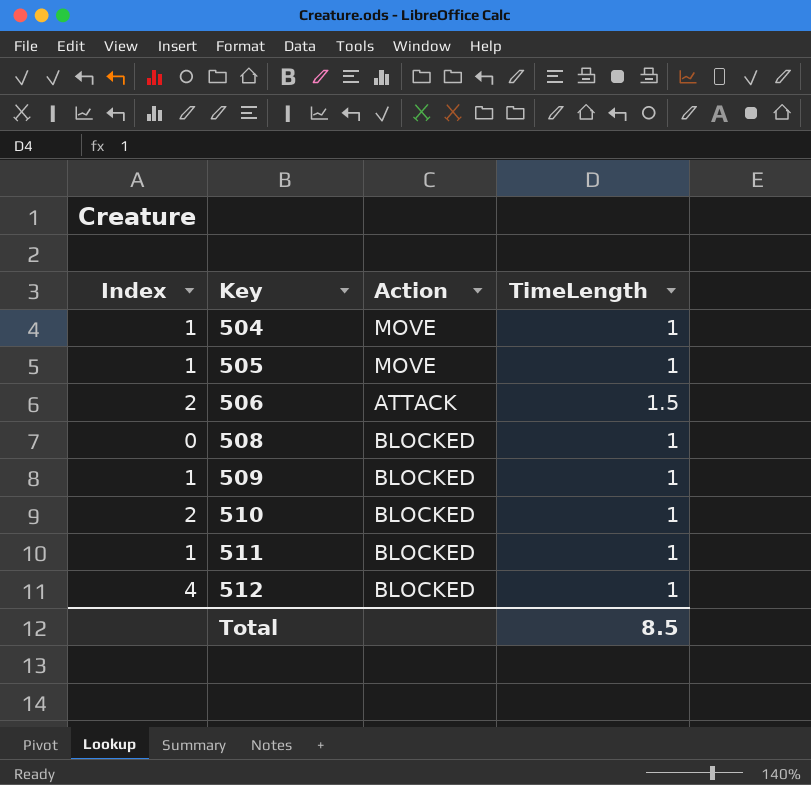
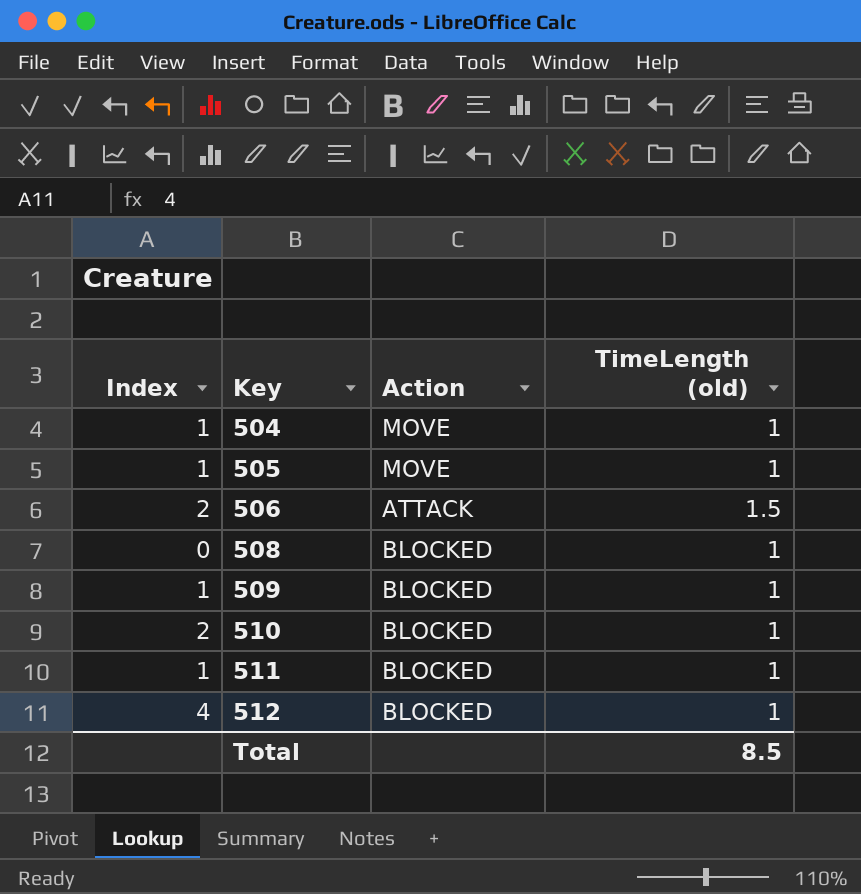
column name: TimeLength -> TimeLength (old)

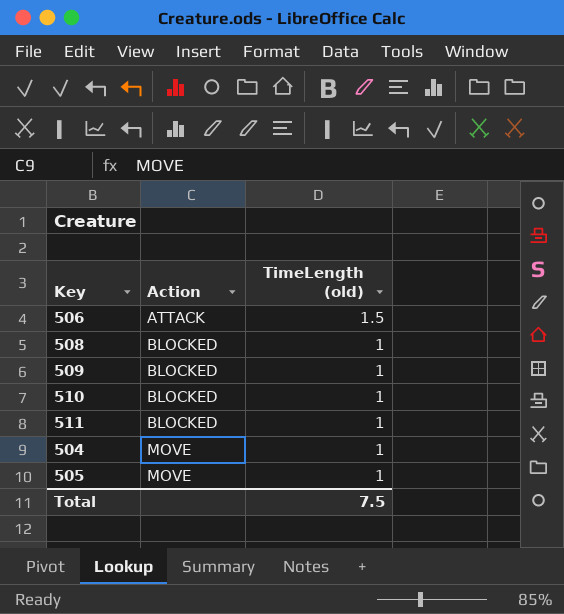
row order: Key ascending -> Action ascending
column Index | position: 1 -> none
row 512: 4 | BLOCKED | 1 -> none
Total | TimeLength (old): 8.5 -> 7.5

